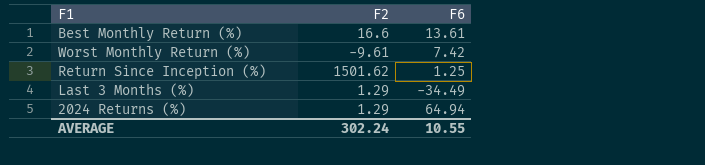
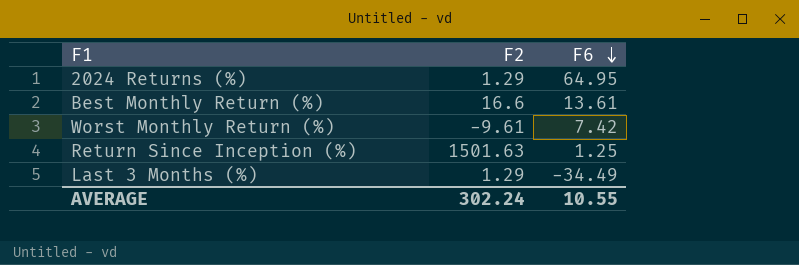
row order: none -> F6 descending
2024 Returns (%) | F6: 64.94 -> 64.95
Return Since Inception (%) | F2: 1501.62 -> 1501.63

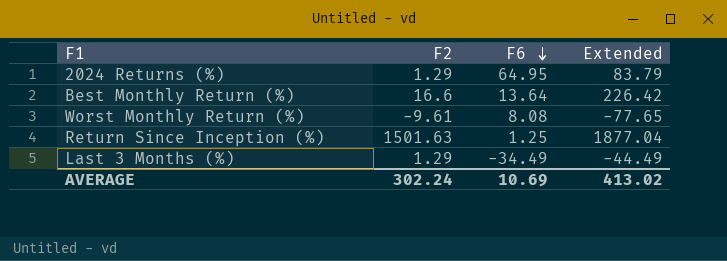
column Extended | formula: none -> [F2] * [F6]
Best Monthly Return (%) | F6: 13.61 -> 13.64
Worst Monthly Return (%) | F6: 7.42 -> 8.08
AVERAGE | F6: 10.55 -> 10.69

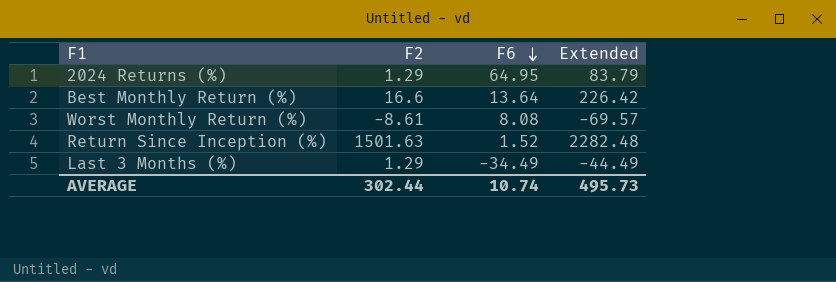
Worst Monthly Return (%) | F2: -9.61 -> -8.61
Worst Monthly Return (%) | Extended: -77.65 -> -69.57
Return Since Inception (%) | F6: 1.25 -> 1.52
Return Since Inception (%) | Extended: 1877.04 -> 2282.48
AVERAGE | F2: 302.24 -> 302.44
AVERAGE | F6: 10.69 -> 10.74
AVERAGE | Extended: 413.02 -> 495.73

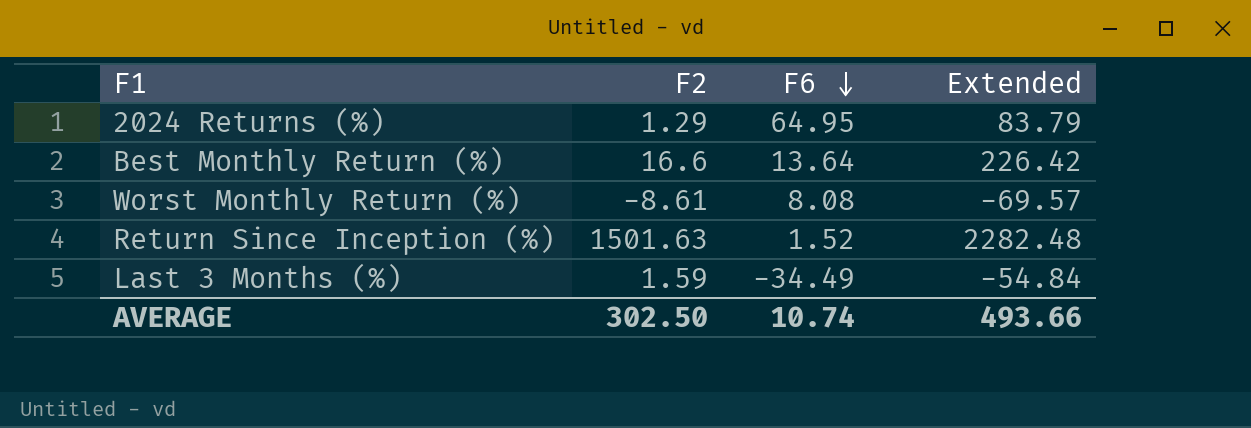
Last 3 Months (%) | F2: 1.29 -> 1.59
Last 3 Months (%) | Extended: -44.49 -> -54.84
AVERAGE | F2: 302.44 -> 302.50
AVERAGE | Extended: 495.73 -> 493.66

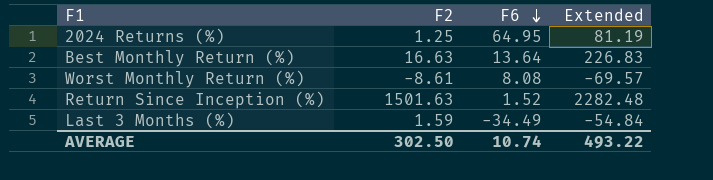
2024 Returns (%) | F2: 1.29 -> 1.25
2024 Returns (%) | Extended: 83.79 -> 81.19
Best Monthly Return (%) | F2: 16.6 -> 16.63
Best Monthly Return (%) | Extended: 226.42 -> 226.83
AVERAGE | Extended: 493.66 -> 493.22

